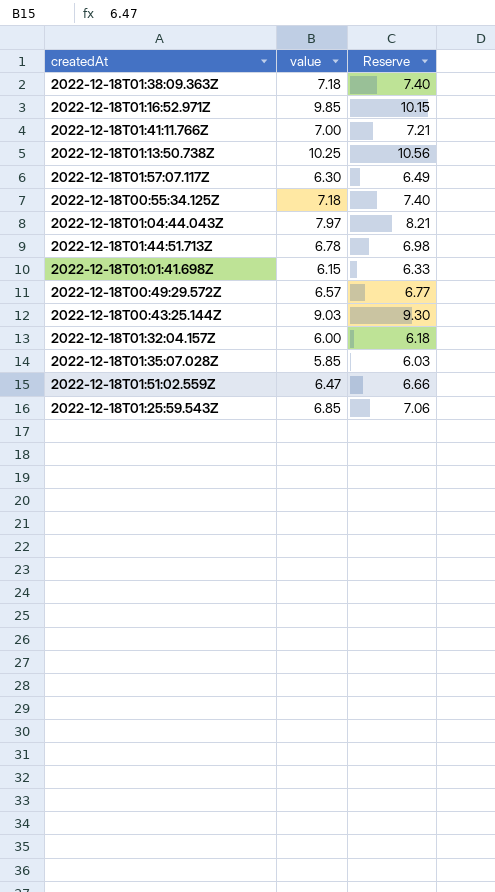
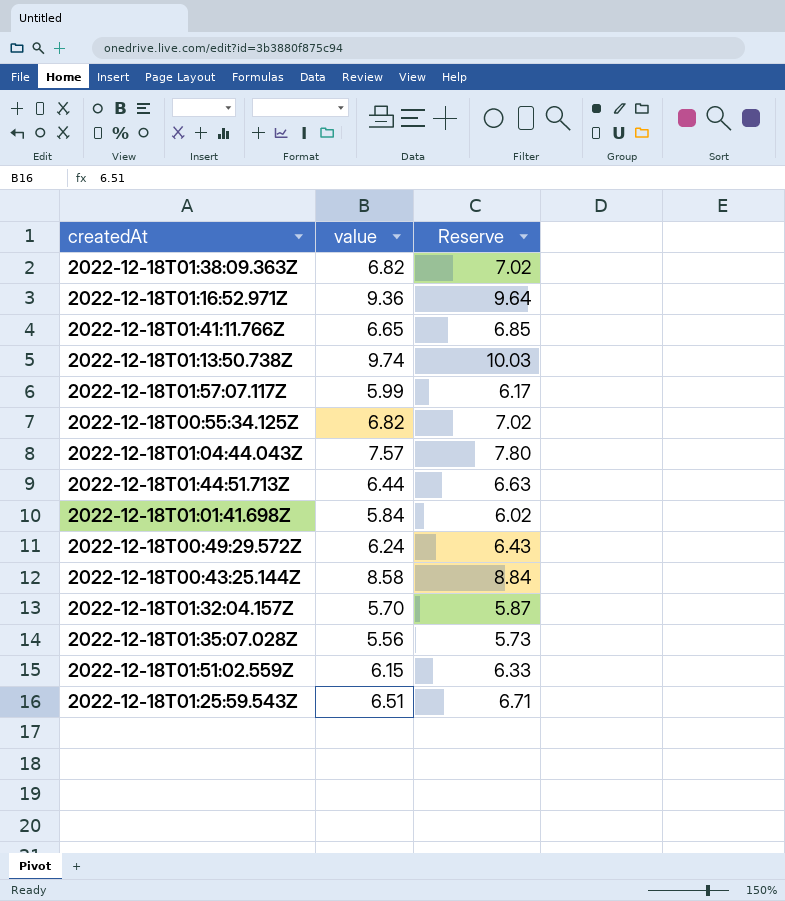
2022-12-18T01:38:09.363Z | value: 7.18 -> 6.82
2022-12-18T01:38:09.363Z | Reserve: 7.40 -> 7.02
2022-12-18T01:16:52.971Z | value: 9.85 -> 9.36
2022-12-18T01:16:52.971Z | Reserve: 10.15 -> 9.64
2022-12-18T01:41:11.766Z | value: 7.00 -> 6.65
2022-12-18T01:41:11.766Z | Reserve: 7.21 -> 6.85
2022-12-18T01:13:50.738Z | value: 10.25 -> 9.74
2022-12-18T01:13:50.738Z | Reserve: 10.56 -> 10.03
2022-12-18T01:57:07.117Z | value: 6.30 -> 5.99
2022-12-18T01:57:07.117Z | Reserve: 6.49 -> 6.17
2022-12-18T00:55:34.125Z | value: 7.18 -> 6.82
2022-12-18T00:55:34.125Z | Reserve: 7.40 -> 7.02
2022-12-18T01:04:44.043Z | value: 7.97 -> 7.57
2022-12-18T01:04:44.043Z | Reserve: 8.21 -> 7.80
2022-12-18T01:44:51.713Z | value: 6.78 -> 6.44
2022-12-18T01:44:51.713Z | Reserve: 6.98 -> 6.63
2022-12-18T01:01:41.698Z | value: 6.15 -> 5.84
2022-12-18T01:01:41.698Z | Reserve: 6.33 -> 6.02
2022-12-18T00:49:29.572Z | value: 6.57 -> 6.24
2022-12-18T00:49:29.572Z | Reserve: 6.77 -> 6.43
2022-12-18T00:43:25.144Z | value: 9.03 -> 8.58
2022-12-18T00:43:25.144Z | Reserve: 9.30 -> 8.84
2022-12-18T01:32:04.157Z | value: 6.00 -> 5.70
2022-12-18T01:32:04.157Z | Reserve: 6.18 -> 5.87
2022-12-18T01:35:07.028Z | value: 5.85 -> 5.56
2022-12-18T01:35:07.028Z | Reserve: 6.03 -> 5.73
2022-12-18T01:51:02.559Z | value: 6.47 -> 6.15
2022-12-18T01:51:02.559Z | Reserve: 6.66 -> 6.33
2022-12-18T01:25:59.543Z | value: 6.85 -> 6.51
2022-12-18T01:25:59.543Z | Reserve: 7.06 -> 6.71

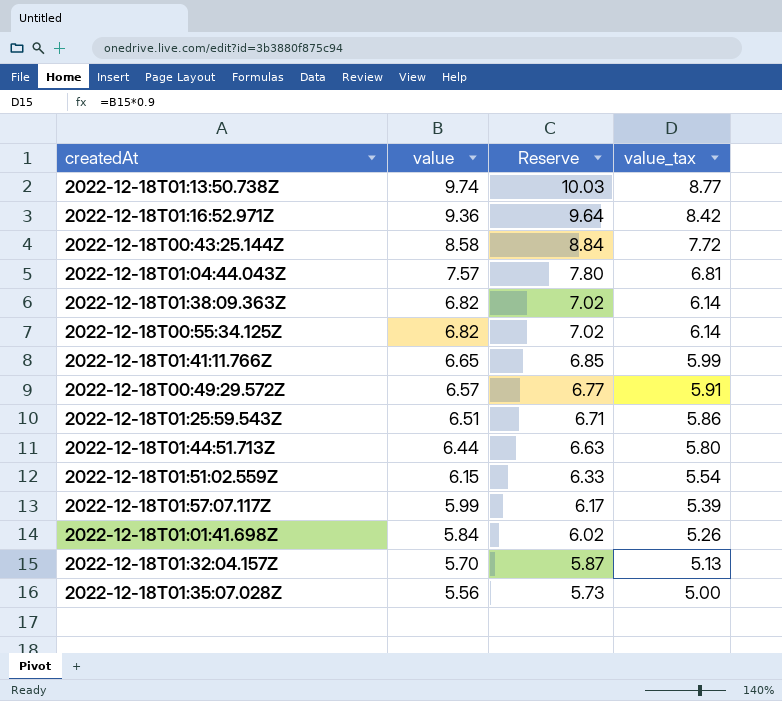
row order: none -> value descending
column value_tax | formula: none -> [value] * 0.9
2022-12-18T00:49:29.572Z | value: 6.24 -> 6.57
2022-12-18T00:49:29.572Z | Reserve: 6.43 -> 6.77

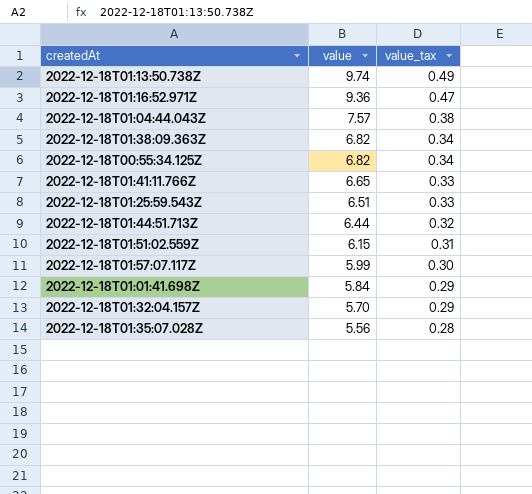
column Reserve | formula: [value] * 1.03 -> none
column value_tax | formula: [value] * 0.9 -> [value] * 0.05
row 2022-12-18T00:43:25.144Z: 8.58 | 8.84 | 7.72 -> none
row 2022-12-18T00:49:29.572Z: 6.57 | 6.77 | 5.91 -> none

